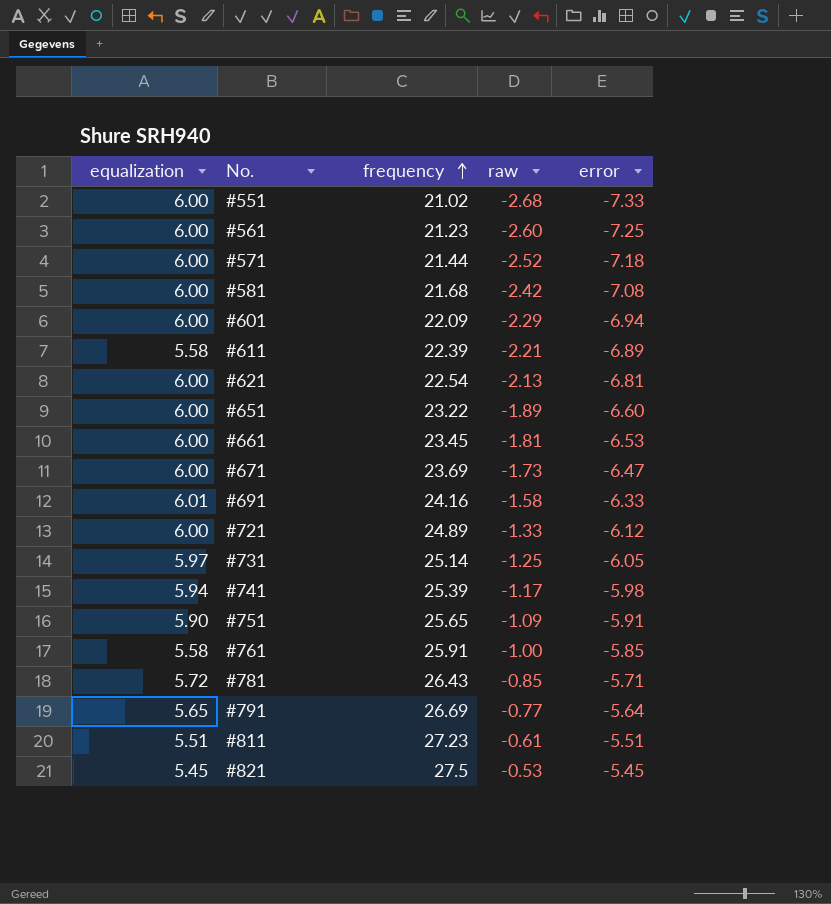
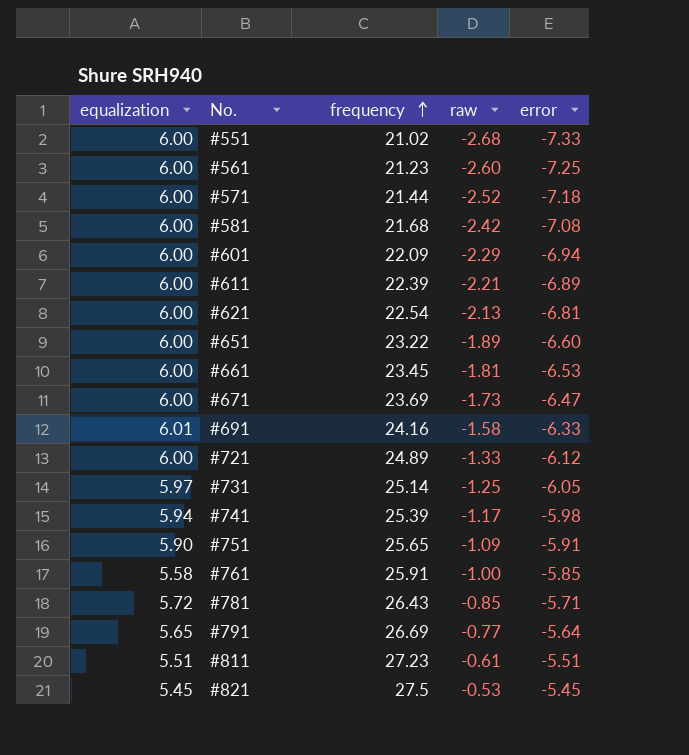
#611 | equalization: 5.58 -> 6.00

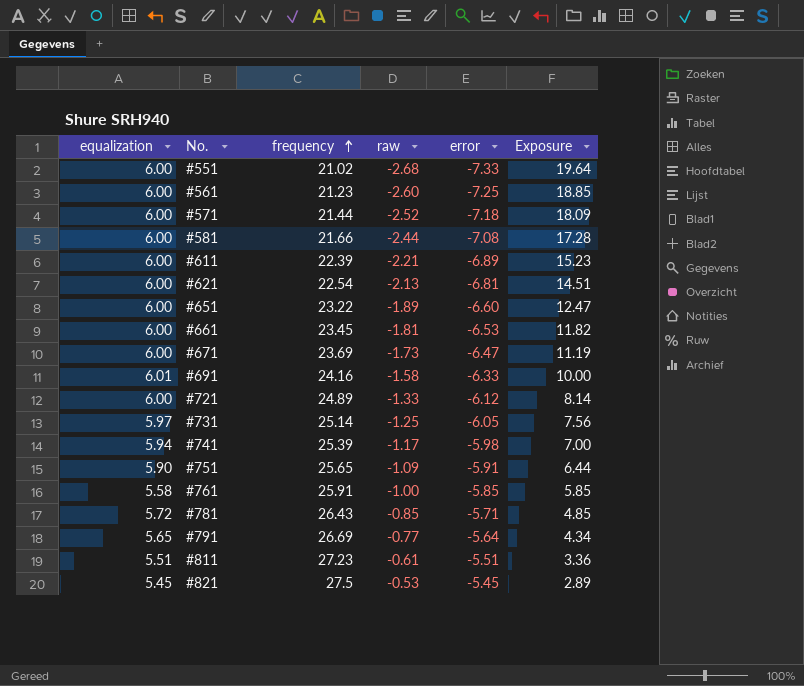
column Exposure | formula: none -> [raw] * [error]
row #601: 6.00 | 22.09 | -2.29 | -6.94 -> none
#581 | frequency: 21.68 -> 21.66
#581 | raw: -2.42 -> -2.44

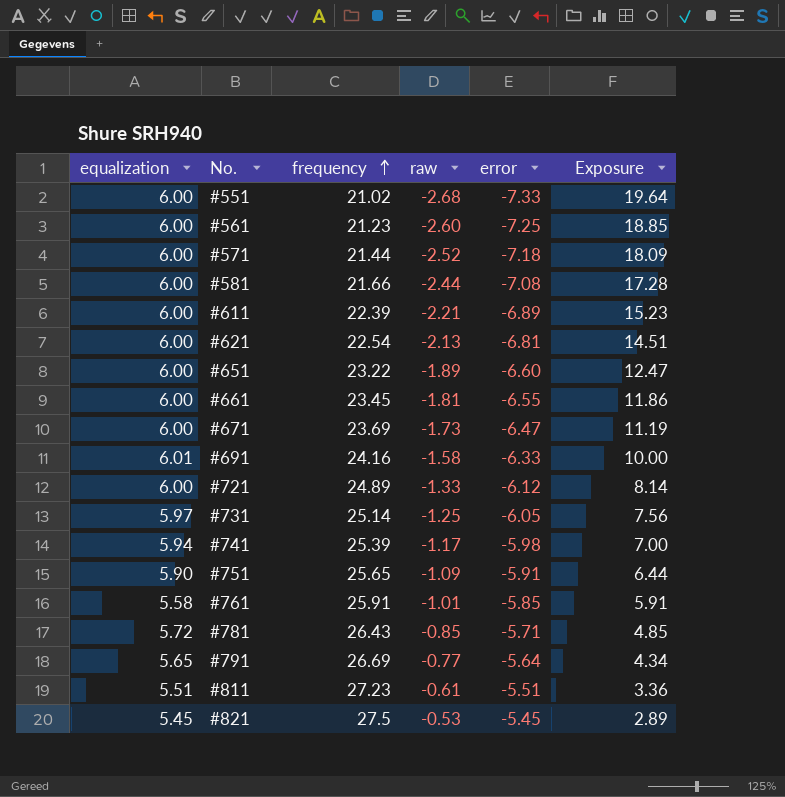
#661 | error: -6.53 -> -6.55
#661 | Exposure: 11.82 -> 11.86
#761 | raw: -1.00 -> -1.01
#761 | Exposure: 5.85 -> 5.91

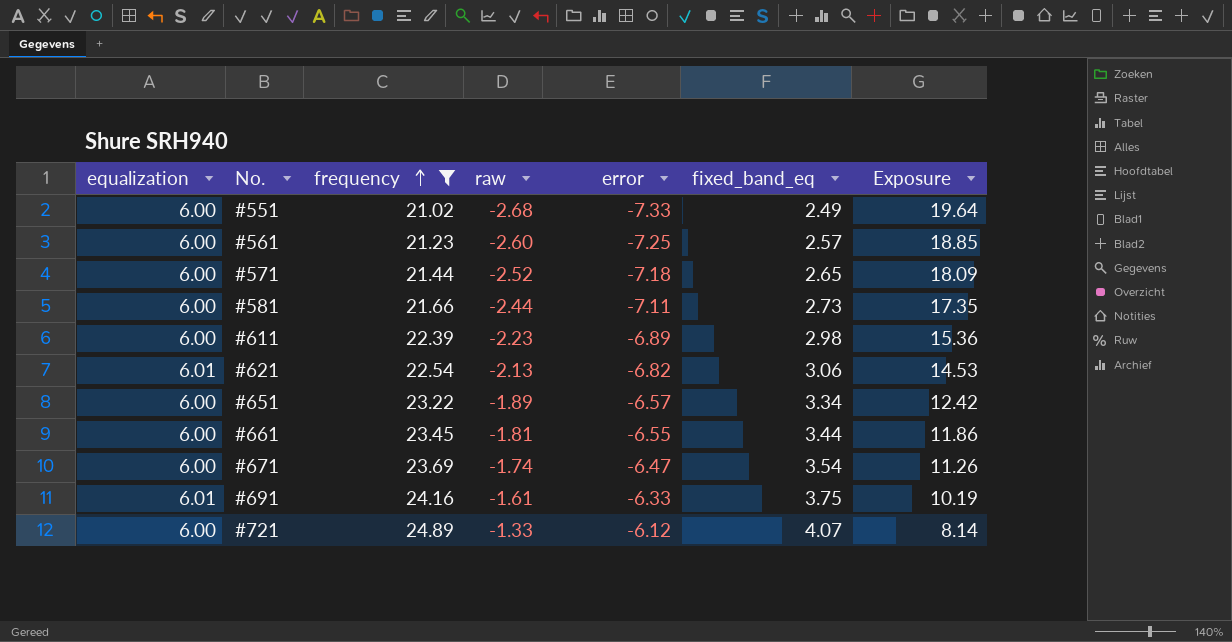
filter: none -> frequency <= 24.89
column fixed_band_eq | position: none -> 6
#581 | error: -7.08 -> -7.11
#581 | Exposure: 17.28 -> 17.35
#611 | raw: -2.21 -> -2.23
#611 | Exposure: 15.23 -> 15.36
#621 | equalization: 6.00 -> 6.01
#621 | error: -6.81 -> -6.82
#621 | Exposure: 14.51 -> 14.53
#651 | error: -6.60 -> -6.57
#651 | Exposure: 12.47 -> 12.42
#671 | raw: -1.73 -> -1.74
#671 | Exposure: 11.19 -> 11.26
#691 | raw: -1.58 -> -1.61
#691 | Exposure: 10.00 -> 10.19

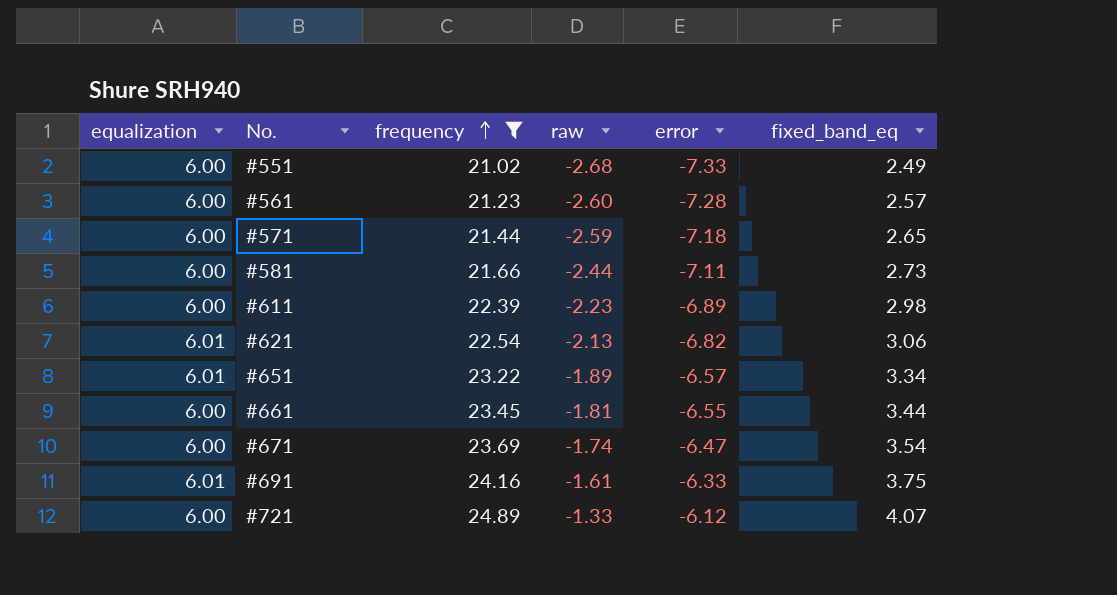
column Exposure | formula: [raw] * [error] -> none
#561 | error: -7.25 -> -7.28
#571 | raw: -2.52 -> -2.59
#651 | equalization: 6.00 -> 6.01

